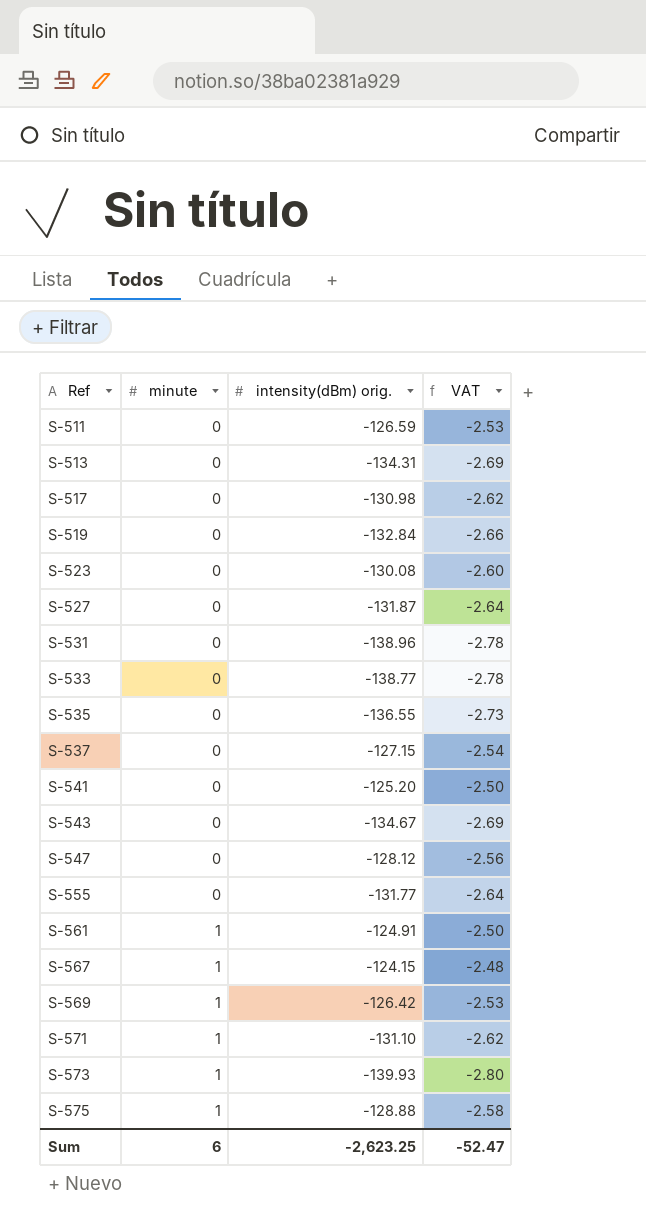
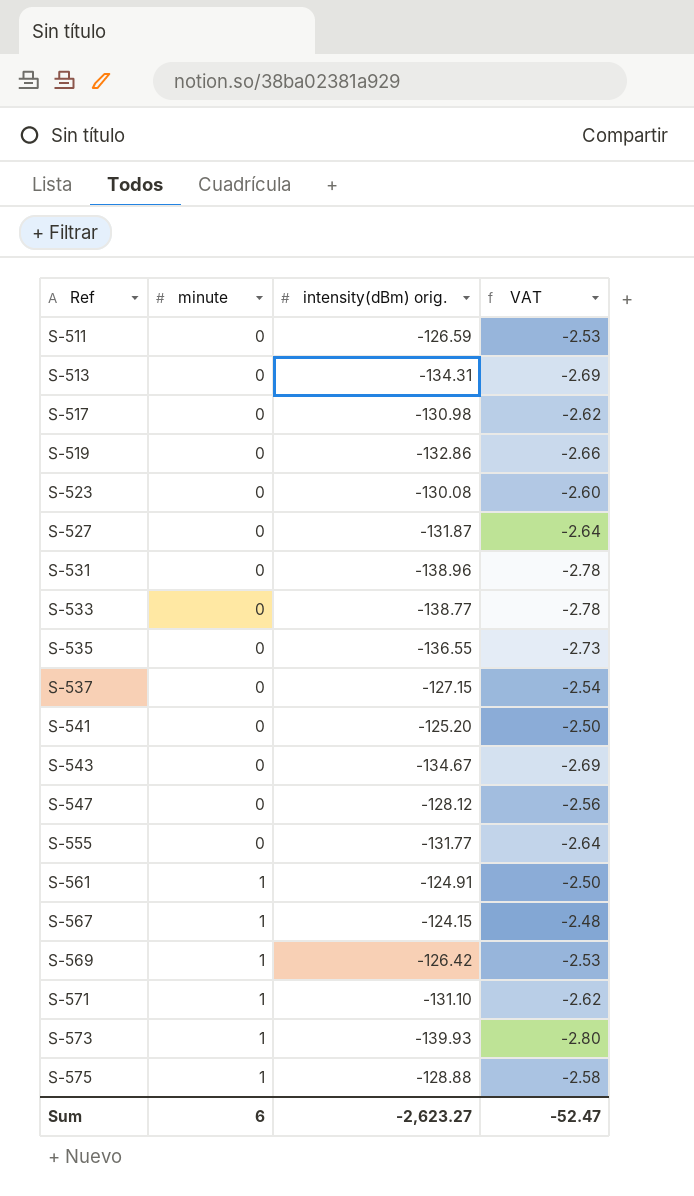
S-519 | intensity(dBm) orig.: -132.84 -> -132.86
Sum | intensity(dBm) orig.: -2,623.25 -> -2,623.27

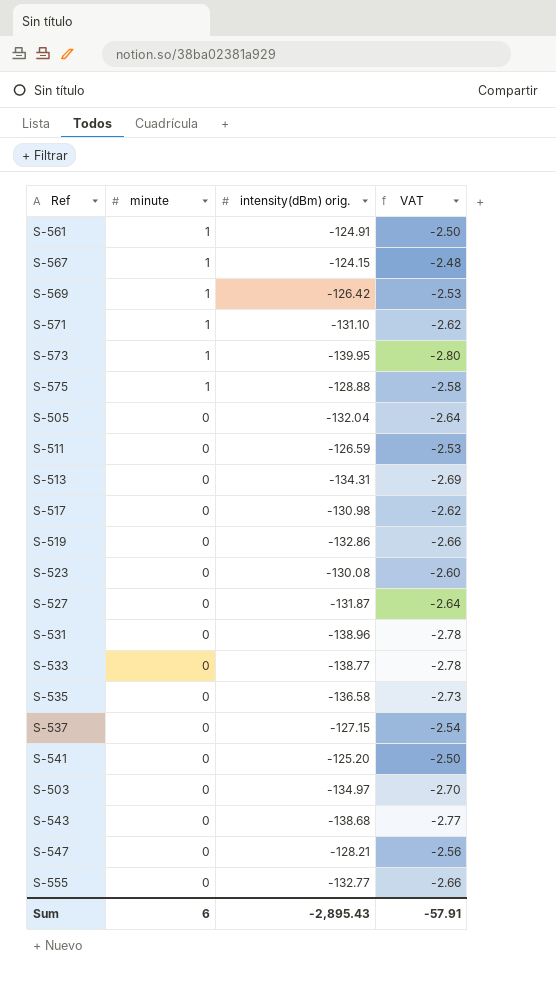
row order: Ref ascending -> minute descending
S-573 | intensity(dBm) orig.: -139.93 -> -139.95
row S-505: none -> 0 | -132.04 | -2.64
S-535 | intensity(dBm) orig.: -136.55 -> -136.58
row S-503: none -> 0 | -134.97 | -2.70
S-543 | intensity(dBm) orig.: -134.67 -> -138.68
S-543 | VAT: -2.69 -> -2.77
S-547 | intensity(dBm) orig.: -128.12 -> -128.21
S-555 | intensity(dBm) orig.: -131.77 -> -132.77
S-555 | VAT: -2.64 -> -2.66
Sum | intensity(dBm) orig.: -2,623.27 -> -2,895.43
Sum | VAT: -52.47 -> -57.91

